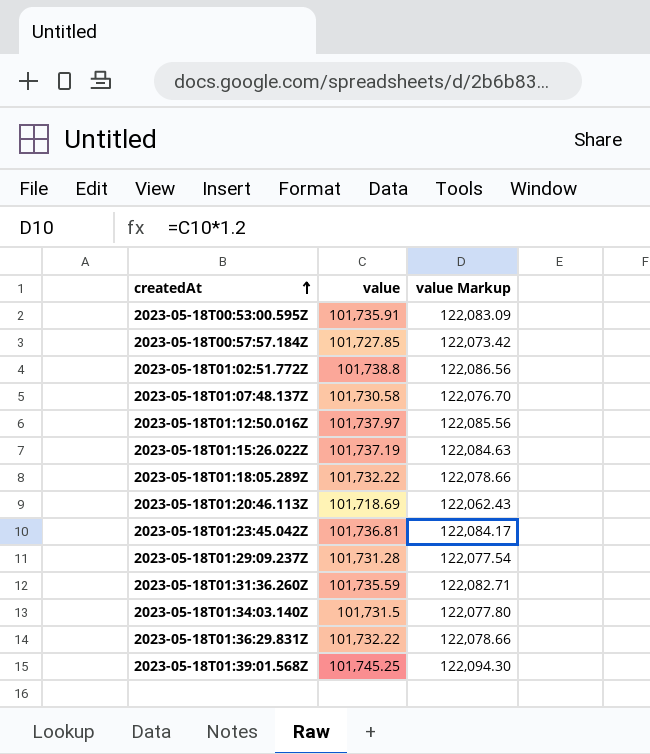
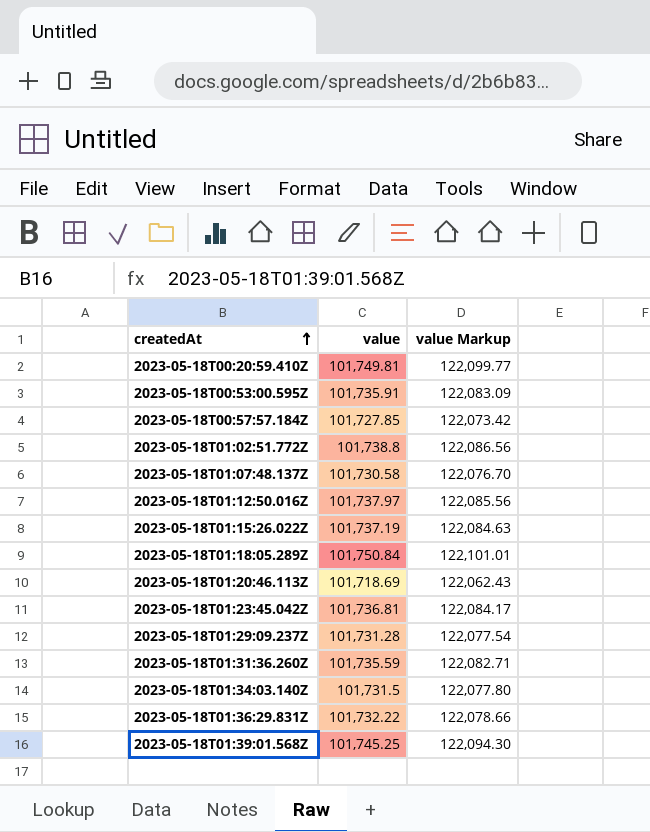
row 2023-05-18T00:20:59.410Z: none -> 101,749.81 | 122,099.77
2023-05-18T01:18:05.289Z | value: 101,732.22 -> 101,750.84
2023-05-18T01:18:05.289Z | value Markup: 122,078.66 -> 122,101.01

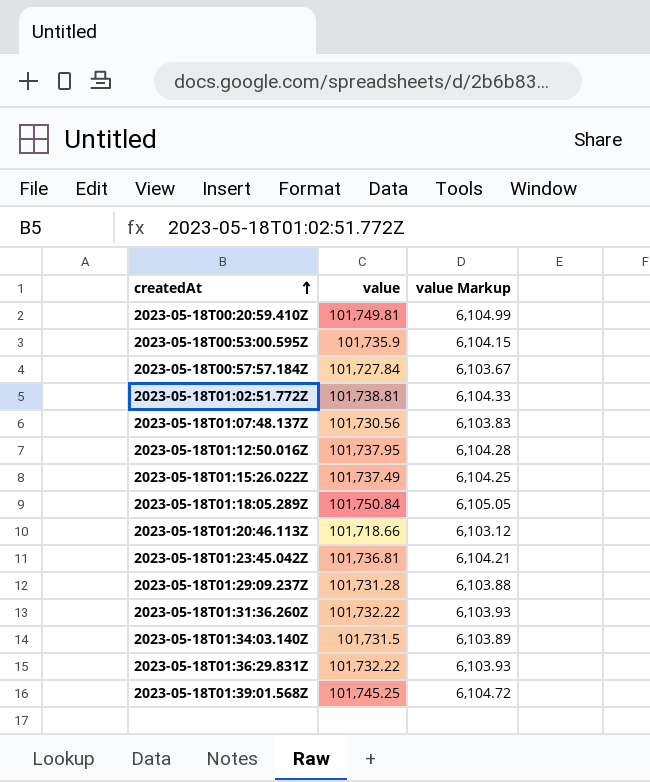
column value Markup | formula: [value] * 1.2 -> [value] * 0.06
2023-05-18T00:53:00.595Z | value: 101,735.91 -> 101,735.9
2023-05-18T00:57:57.184Z | value: 101,727.85 -> 101,727.84
2023-05-18T01:02:51.772Z | value: 101,738.8 -> 101,738.81
2023-05-18T01:07:48.137Z | value: 101,730.58 -> 101,730.56
2023-05-18T01:12:50.016Z | value: 101,737.97 -> 101,737.95
2023-05-18T01:15:26.022Z | value: 101,737.19 -> 101,737.49
2023-05-18T01:20:46.113Z | value: 101,718.69 -> 101,718.66
2023-05-18T01:31:36.260Z | value: 101,735.59 -> 101,732.22

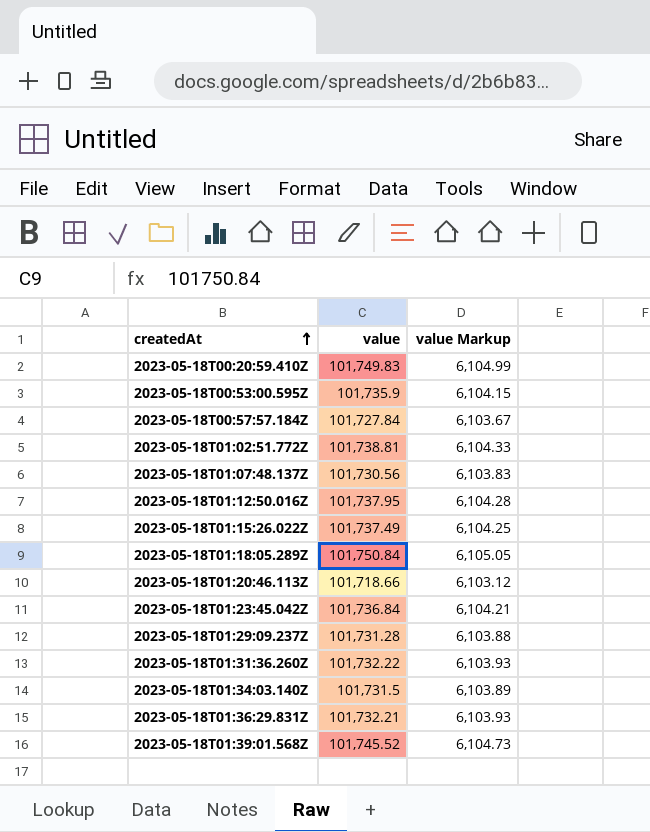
2023-05-18T00:20:59.410Z | value: 101,749.81 -> 101,749.83
2023-05-18T01:23:45.042Z | value: 101,736.81 -> 101,736.84
2023-05-18T01:36:29.831Z | value: 101,732.22 -> 101,732.21
2023-05-18T01:39:01.568Z | value: 101,745.25 -> 101,745.52
2023-05-18T01:39:01.568Z | value Markup: 6,104.72 -> 6,104.73

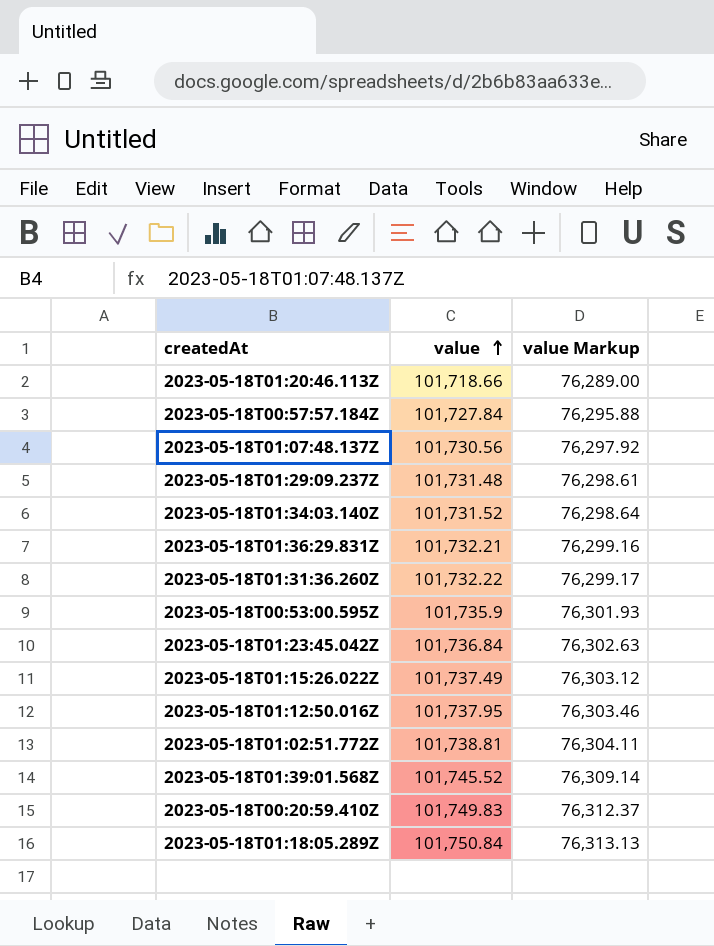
row order: createdAt ascending -> value ascending
column value Markup | formula: [value] * 0.06 -> [value] * 0.75
2023-05-18T01:29:09.237Z | value: 101,731.28 -> 101,731.48
2023-05-18T01:34:03.140Z | value: 101,731.5 -> 101,731.52

